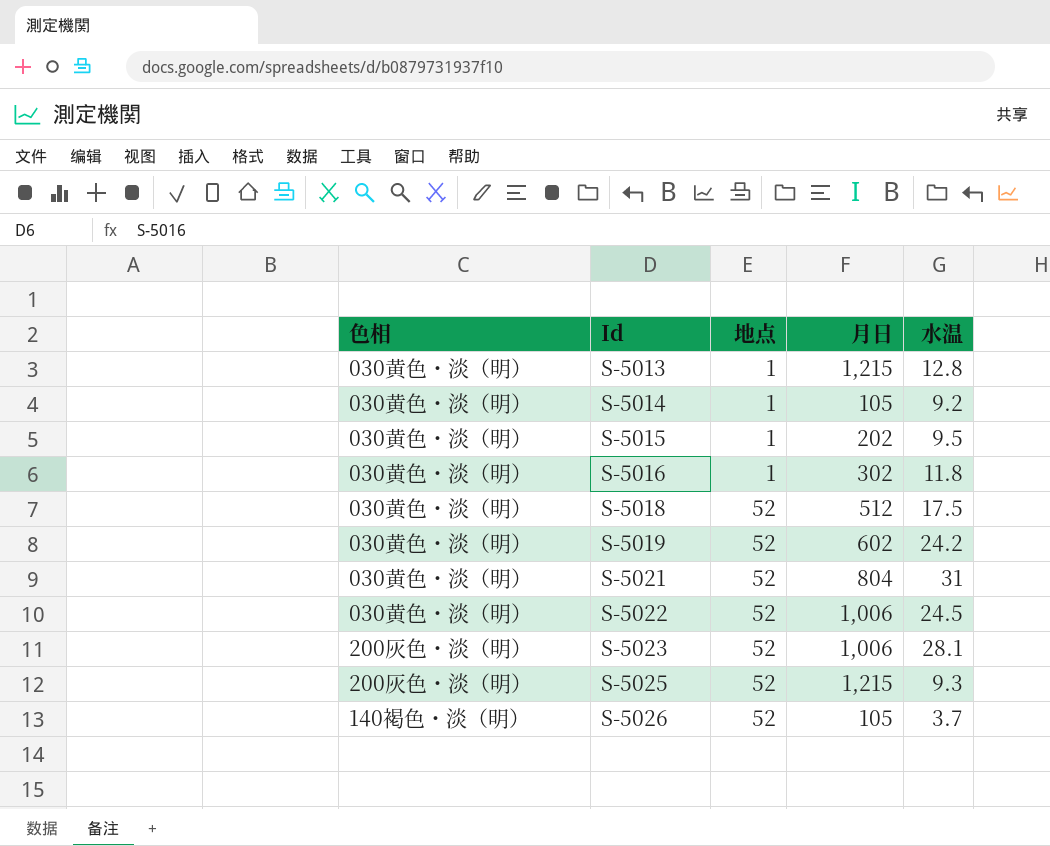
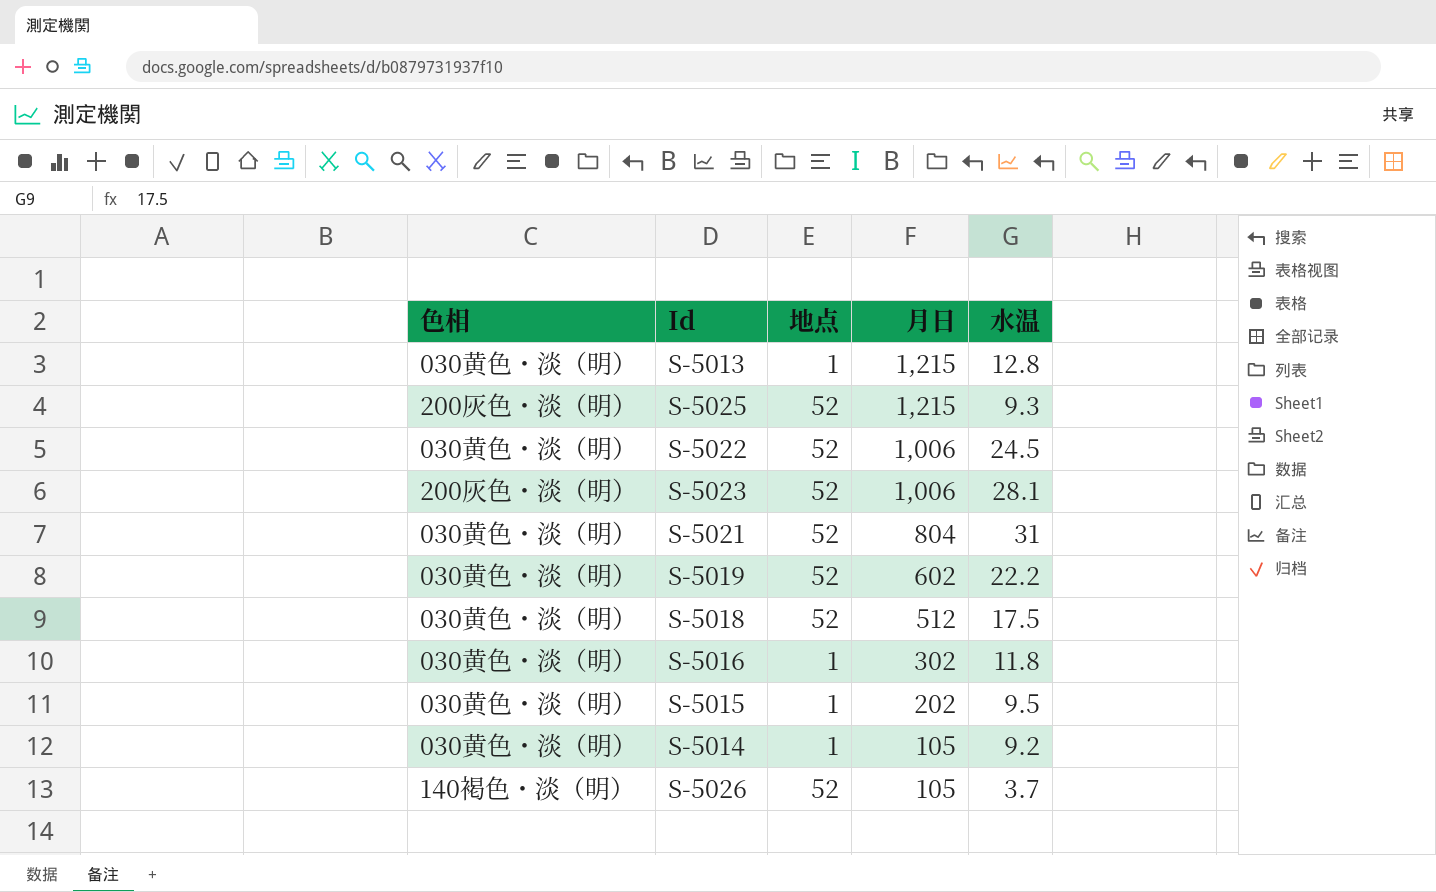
row order: Id ascending -> 月日 descending
S-5019 | 水温: 24.2 -> 22.2

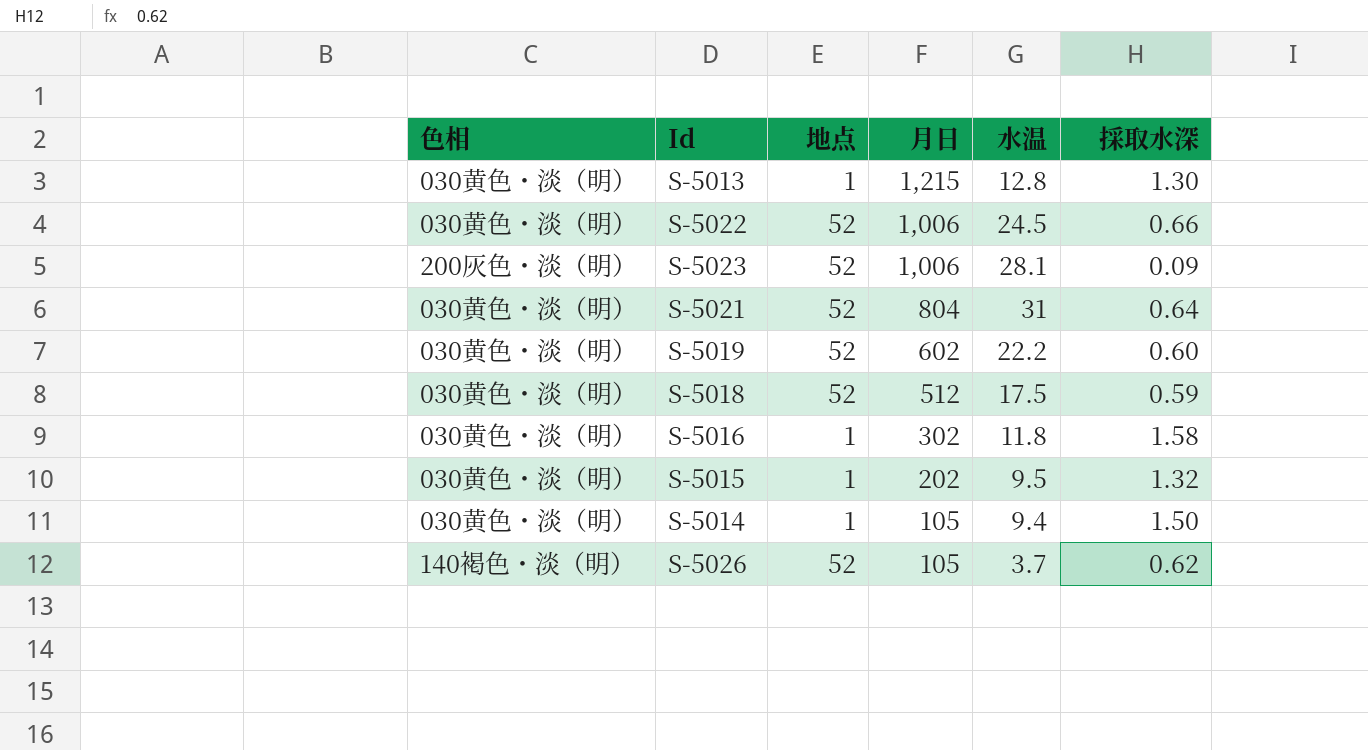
column 採取水深 | position: none -> 6
row S-5025: 200灰色・淡（明） | 52 | 1,215 | 9.3 -> none
S-5014 | 水温: 9.2 -> 9.4

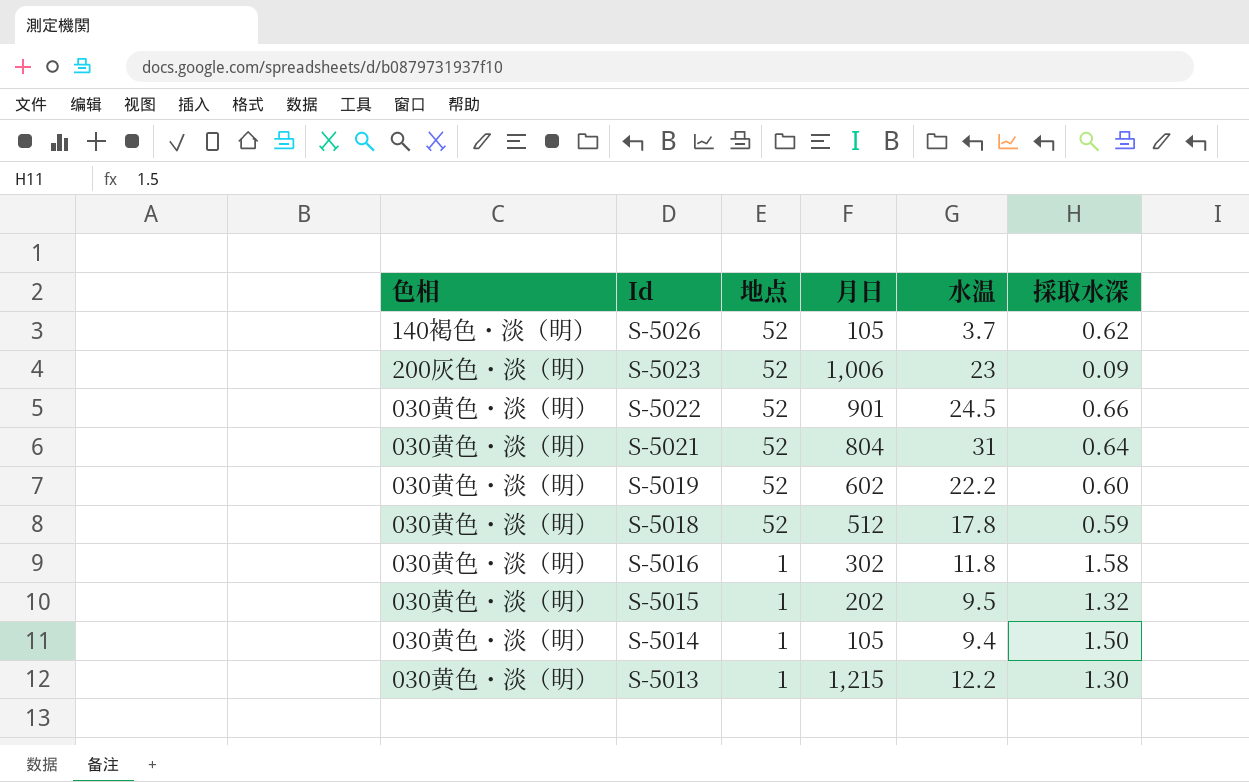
row order: 月日 descending -> Id descending
S-5023 | 水温: 28.1 -> 23
S-5022 | 月日: 1,006 -> 901
S-5018 | 水温: 17.5 -> 17.8
S-5013 | 水温: 12.8 -> 12.2

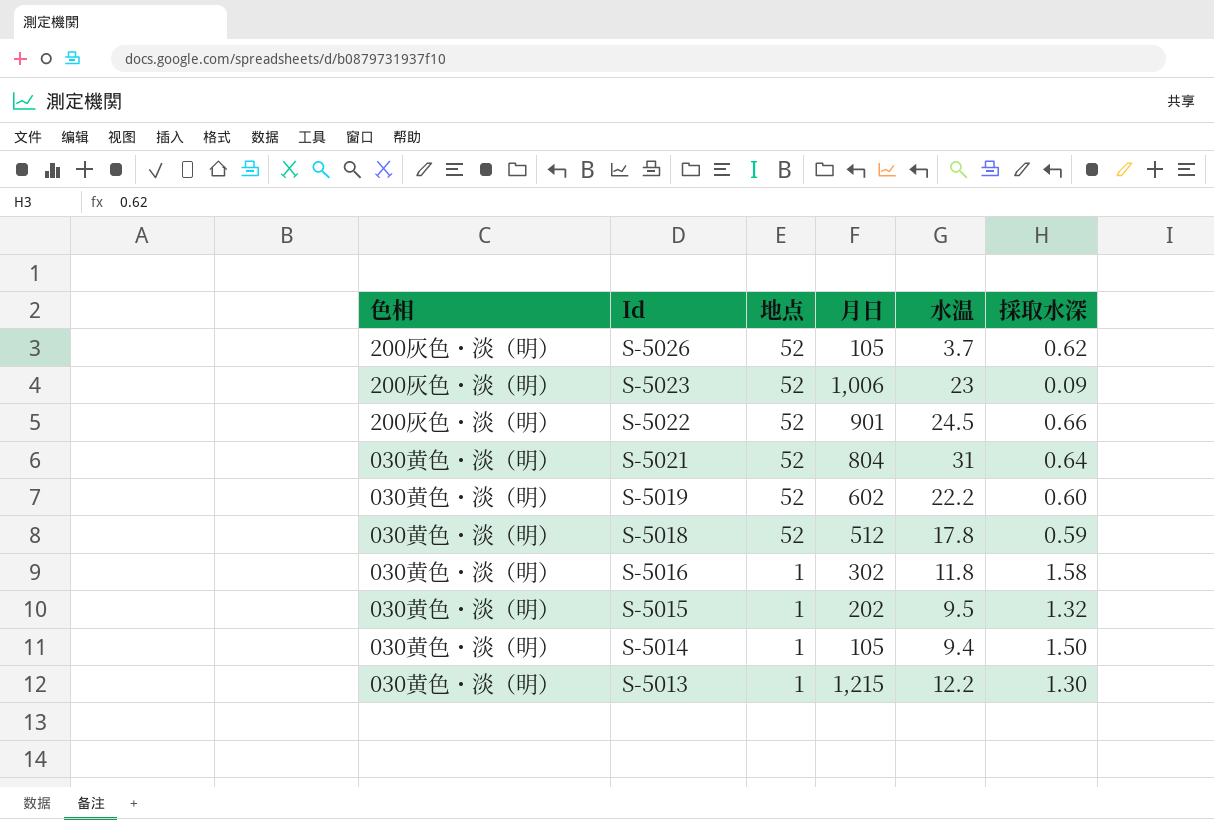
S-5026 | 色相: 140褐色・淡（明） -> 200灰色・淡（明）
S-5022 | 色相: 030黄色・淡（明） -> 200灰色・淡（明）

